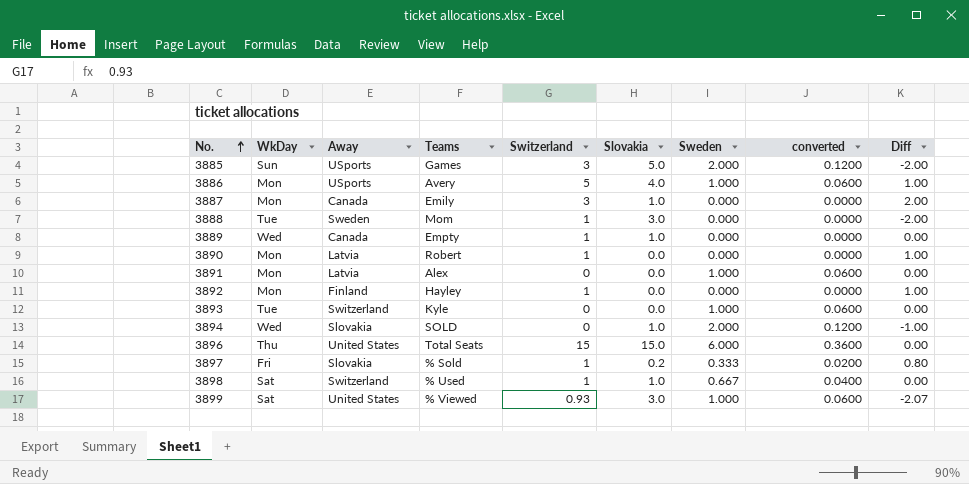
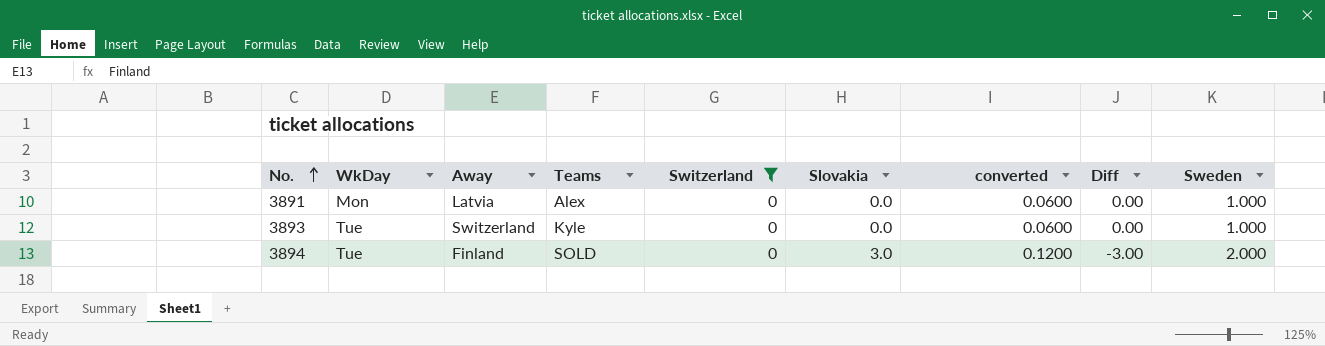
filter: none -> Switzerland = 0
column Sweden | position: 7 -> 9
3894 | WkDay: Wed -> Tue
3894 | Away: Slovakia -> Finland
3894 | Slovakia: 1.0 -> 3.0
3894 | Diff: -1.00 -> -3.00

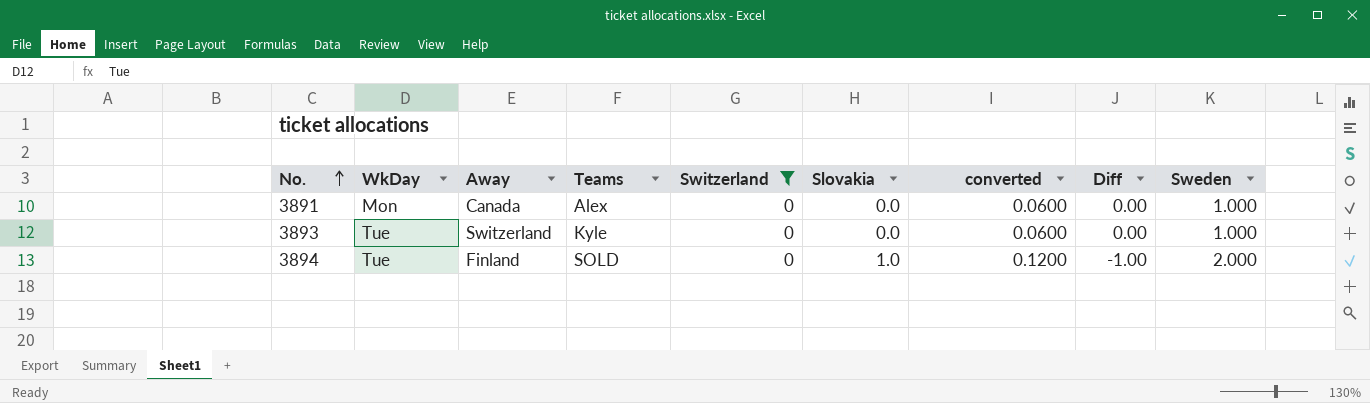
3891 | Away: Latvia -> Canada
3894 | Slovakia: 3.0 -> 1.0
3894 | Diff: -3.00 -> -1.00

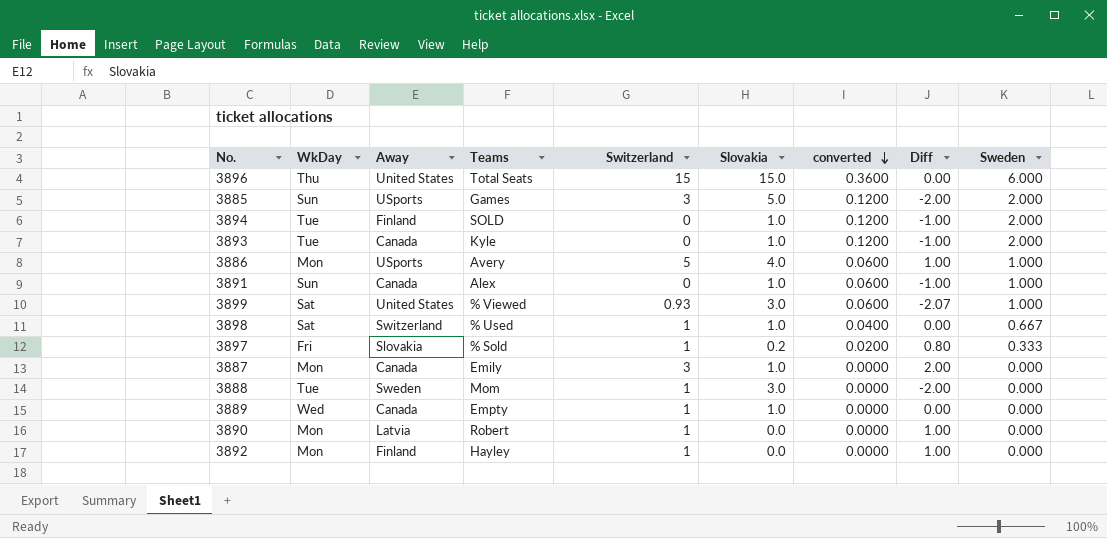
filter: Switzerland = 0 -> none
row order: No. ascending -> converted descending
3893 | Away: Switzerland -> Canada
3893 | Slovakia: 0.0 -> 1.0
3893 | converted: 0.0600 -> 0.1200
3893 | Diff: 0.00 -> -1.00
3893 | Sweden: 1.000 -> 2.000
3891 | WkDay: Mon -> Sun
3891 | Slovakia: 0.0 -> 1.0
3891 | Diff: 0.00 -> -1.00

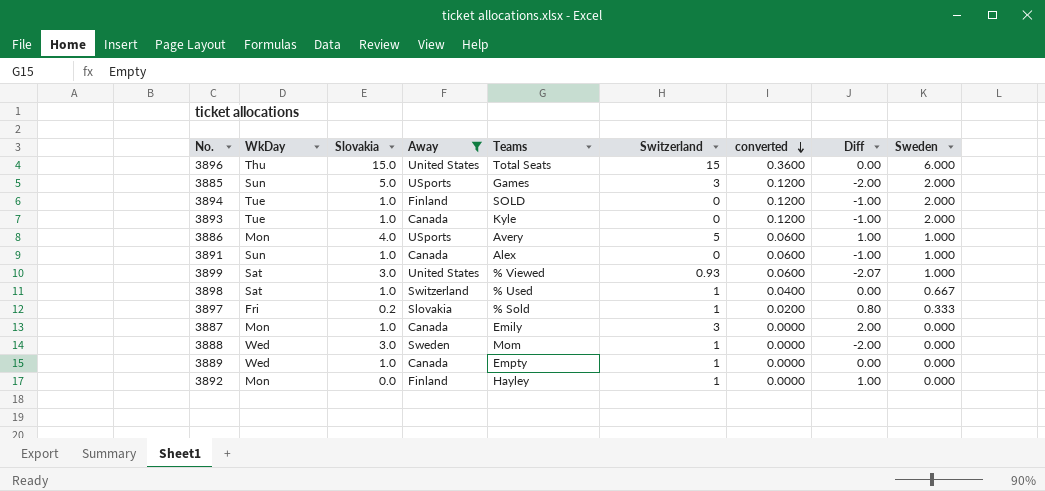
filter: none -> Away != Latvia
column Slovakia | position: 6 -> 3
3888 | WkDay: Tue -> Wed

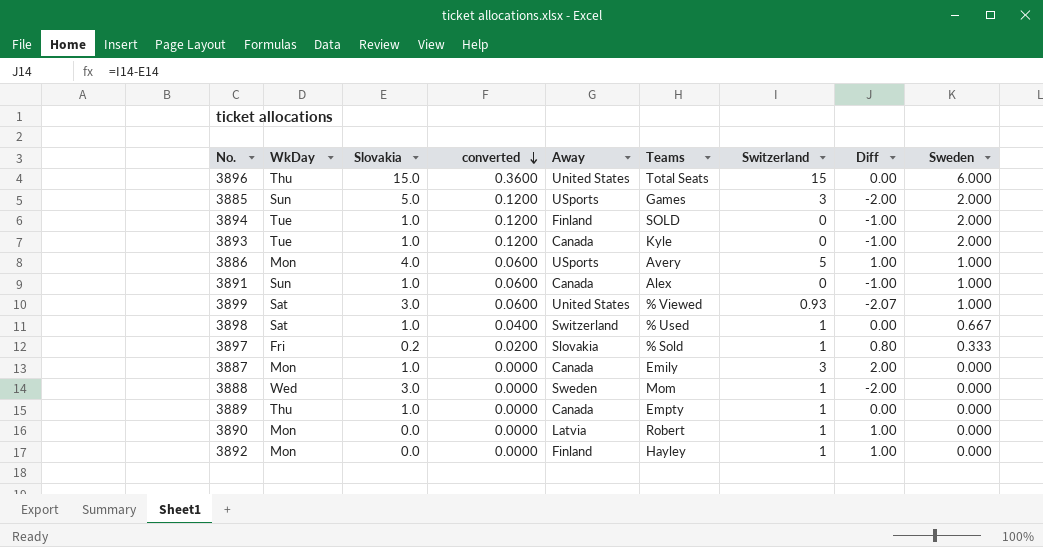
filter: Away != Latvia -> none
column converted | position: 7 -> 4
3889 | WkDay: Wed -> Thu

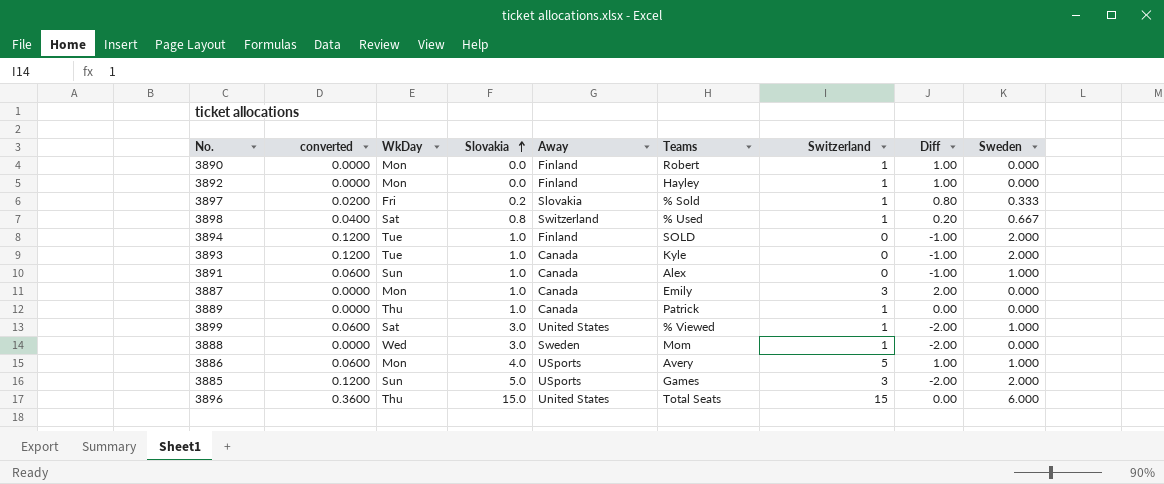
row order: converted descending -> Slovakia ascending
column converted | position: 4 -> 2
3890 | Away: Latvia -> Finland
3898 | Slovakia: 1.0 -> 0.8
3898 | Diff: 0.00 -> 0.20
3889 | Teams: Empty -> Patrick
3899 | Switzerland: 0.93 -> 1
3899 | Diff: -2.07 -> -2.00

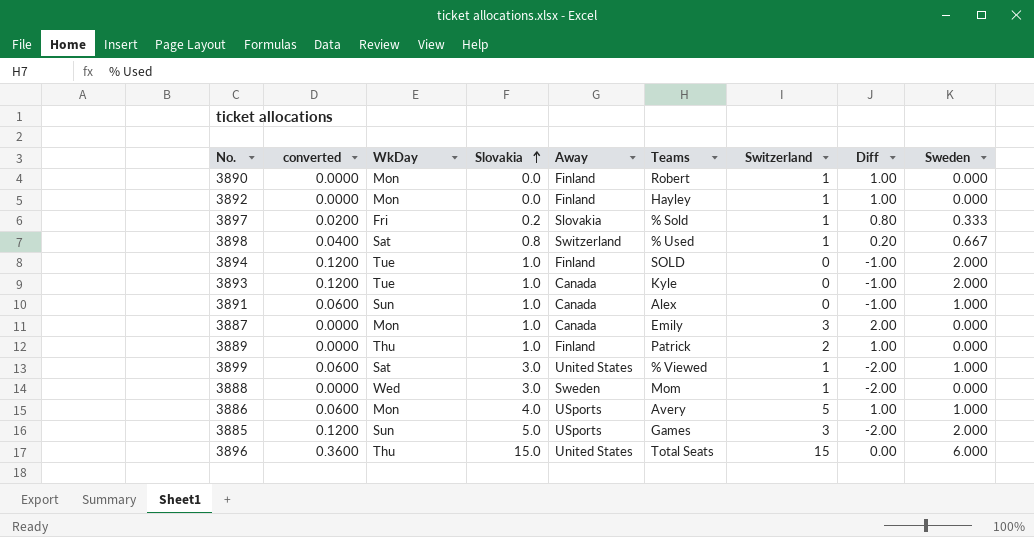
3889 | Away: Canada -> Finland
3889 | Switzerland: 1 -> 2
3889 | Diff: 0.00 -> 1.00

